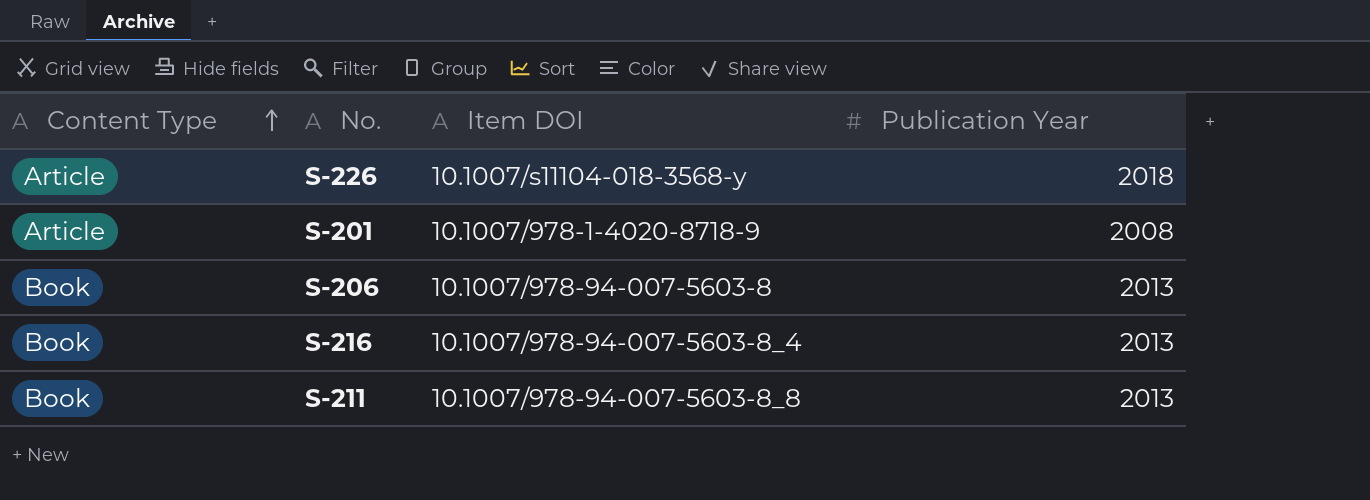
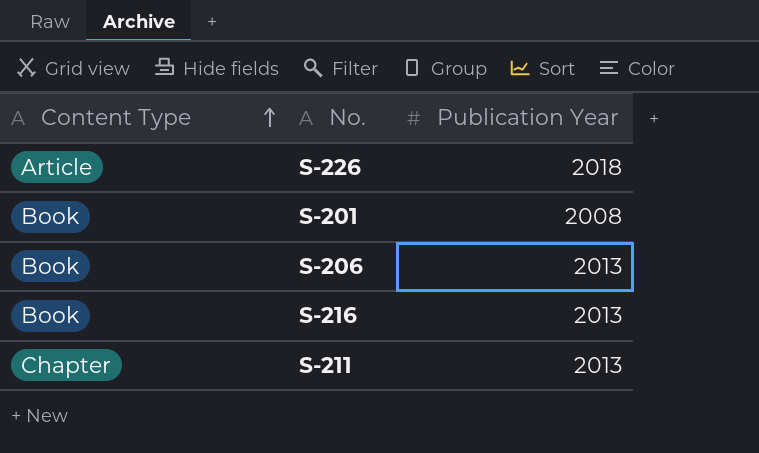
column Item DOI | position: 3 -> none
S-201 | Content Type: Article -> Book
S-211 | Content Type: Book -> Chapter

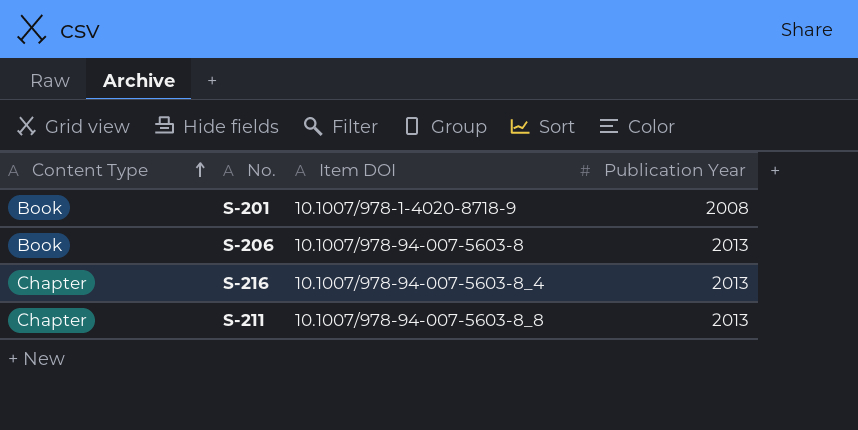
column Item DOI | position: none -> 3
row S-226: Article | 2018 -> none
S-216 | Content Type: Book -> Chapter

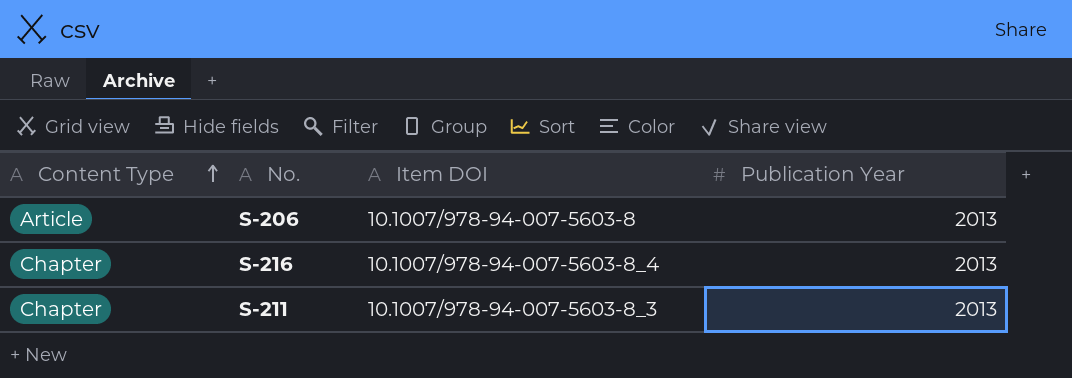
row S-201: Book | 10.1007/978-1-4020-8718-9 | 2008 -> none
S-206 | Content Type: Book -> Article
S-211 | Item DOI: 10.1007/978-94-007-5603-8_8 -> 10.1007/978-94-007-5603-8_3

